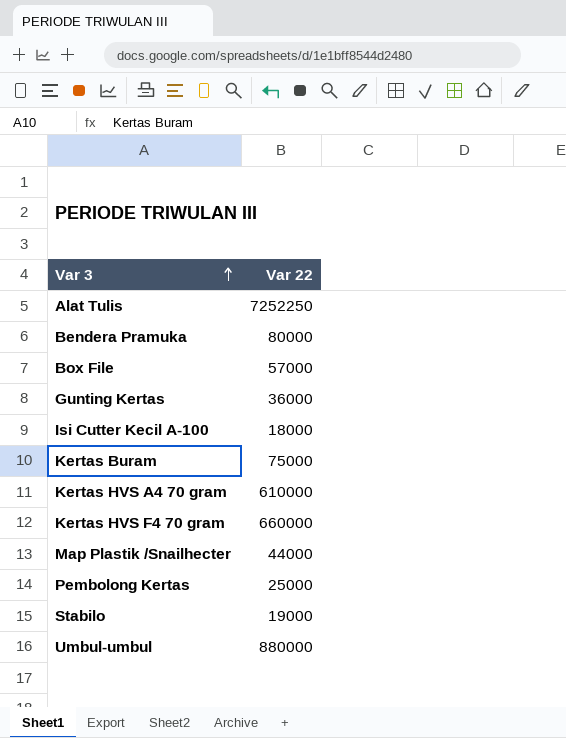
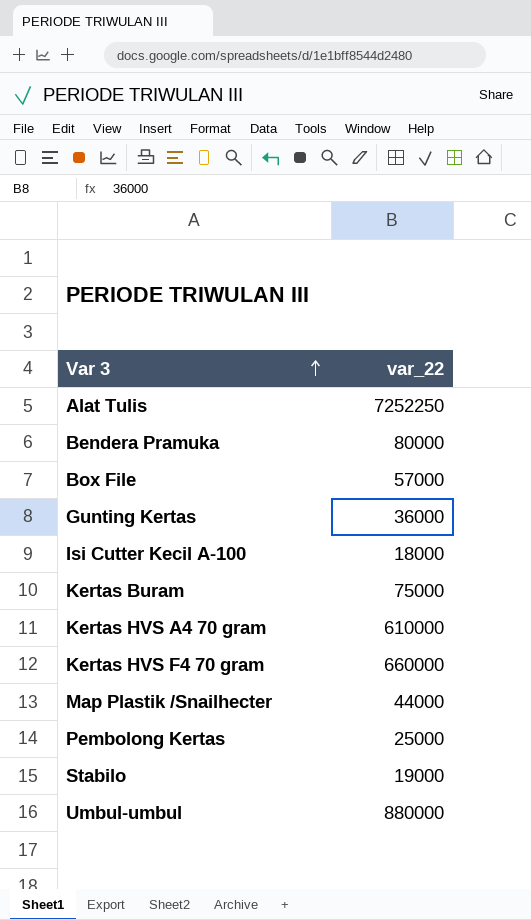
column name: Var 22 -> var_22

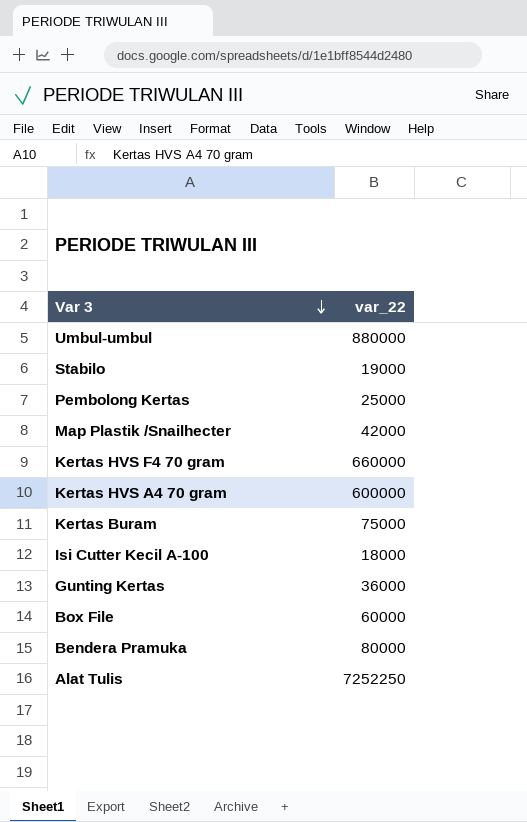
row order: Var 3 ascending -> Var 3 descending
Map Plastik /Snailhecter | var_22: 44000 -> 42000
Kertas HVS A4 70 gram | var_22: 610000 -> 600000
Box File | var_22: 57000 -> 60000

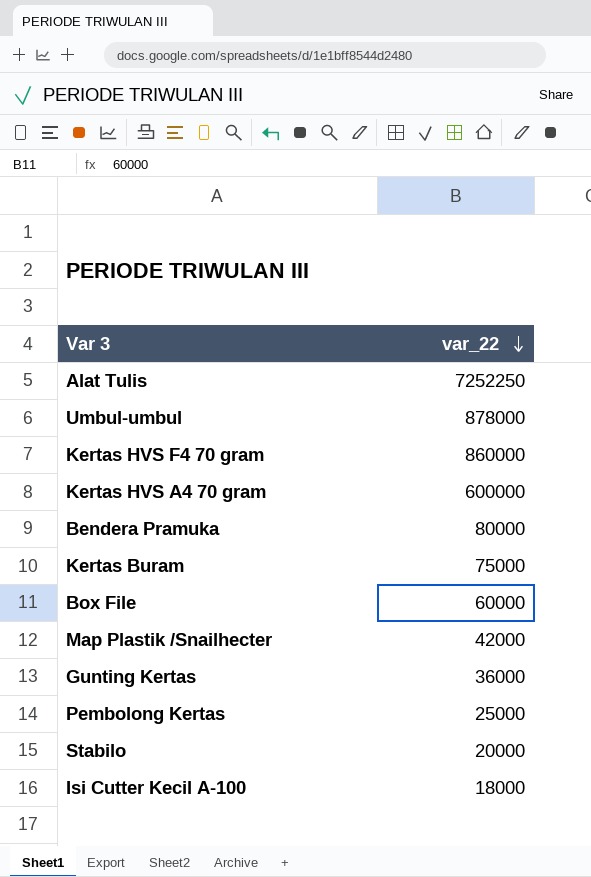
row order: Var 3 descending -> var_22 descending
Umbul-umbul | var_22: 880000 -> 878000
Kertas HVS F4 70 gram | var_22: 660000 -> 860000
Stabilo | var_22: 19000 -> 20000

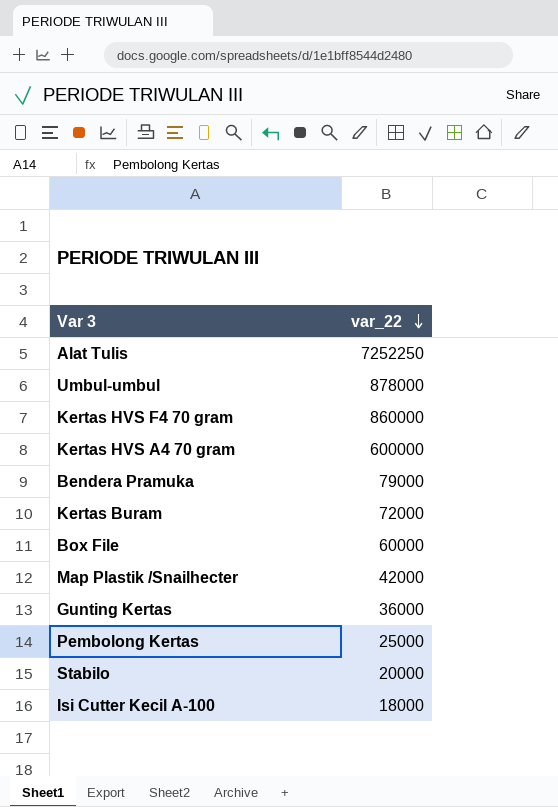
Bendera Pramuka | var_22: 80000 -> 79000
Kertas Buram | var_22: 75000 -> 72000

